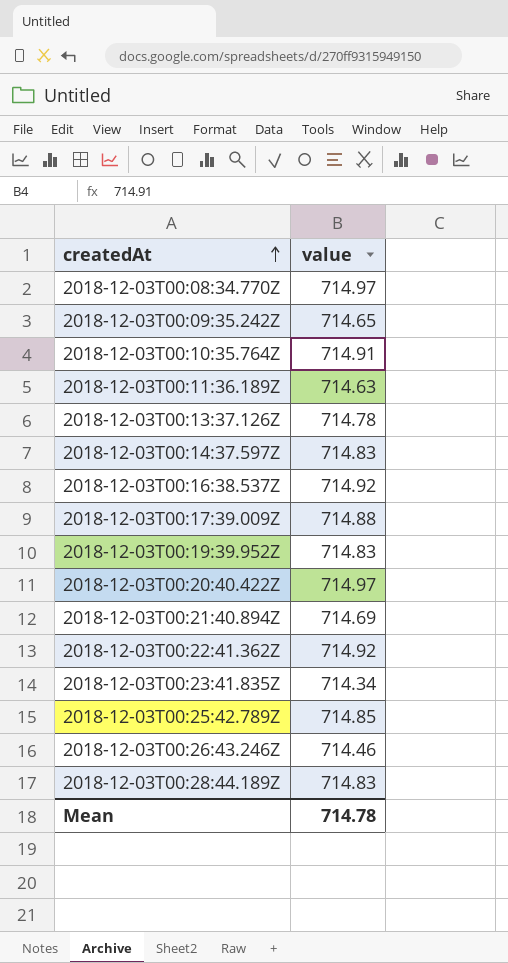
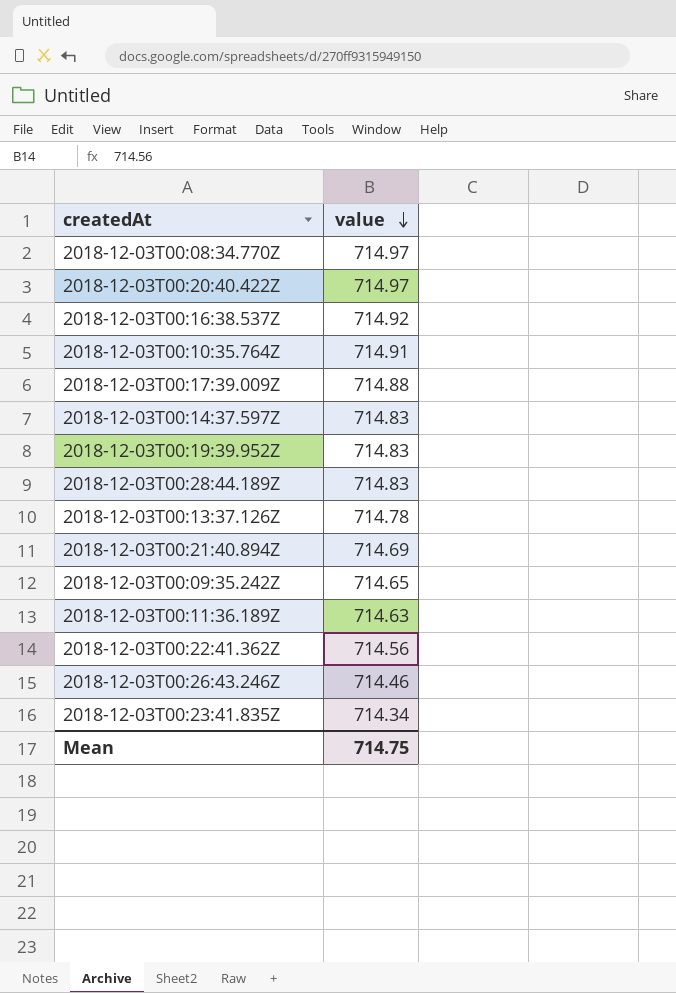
row order: createdAt ascending -> value descending
row 2018-12-03T00:25:42.789Z: 714.85 -> none
2018-12-03T00:22:41.362Z | value: 714.92 -> 714.56
Mean | value: 714.78 -> 714.75

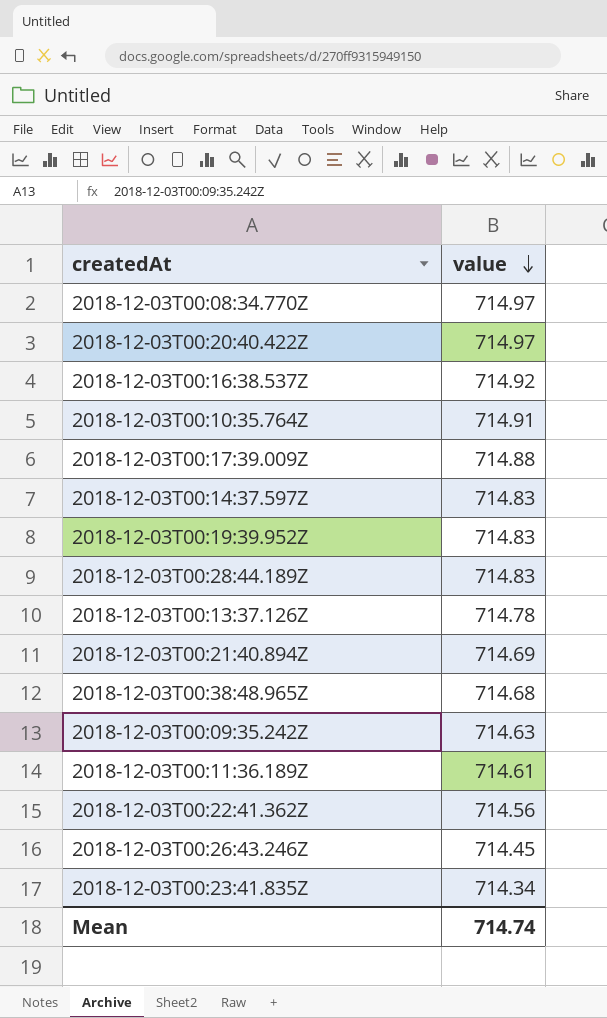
row 2018-12-03T00:38:48.965Z: none -> 714.68
2018-12-03T00:09:35.242Z | value: 714.65 -> 714.63
2018-12-03T00:11:36.189Z | value: 714.63 -> 714.61
2018-12-03T00:26:43.246Z | value: 714.46 -> 714.45
Mean | value: 714.75 -> 714.74

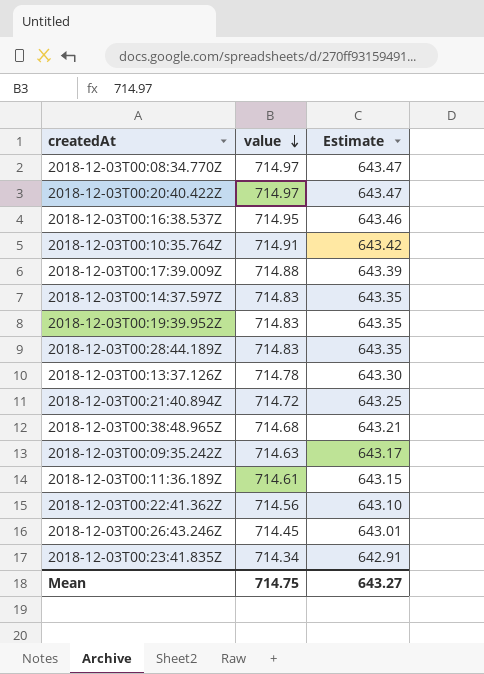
column Estimate | formula: none -> [value] * 0.9
2018-12-03T00:16:38.537Z | value: 714.92 -> 714.95
2018-12-03T00:21:40.894Z | value: 714.69 -> 714.72
Mean | value: 714.74 -> 714.75

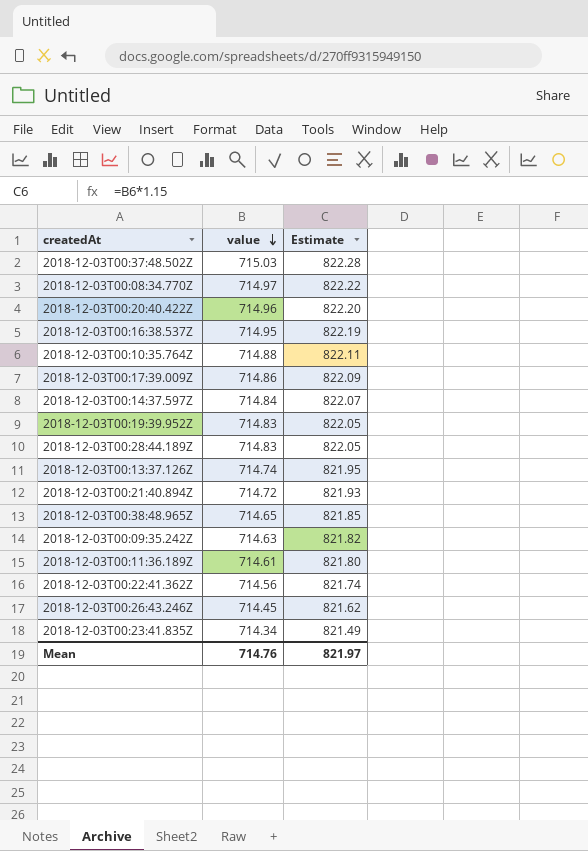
column Estimate | formula: [value] * 0.9 -> [value] * 1.15
row 2018-12-03T00:37:48.502Z: none -> 715.03 | 822.28
2018-12-03T00:20:40.422Z | value: 714.97 -> 714.96
2018-12-03T00:10:35.764Z | value: 714.91 -> 714.88
2018-12-03T00:17:39.009Z | value: 714.88 -> 714.86
2018-12-03T00:14:37.597Z | value: 714.83 -> 714.84
2018-12-03T00:13:37.126Z | value: 714.78 -> 714.74
2018-12-03T00:38:48.965Z | value: 714.68 -> 714.65
Mean | value: 714.75 -> 714.76
Mean | Estimate: 643.27 -> 821.97

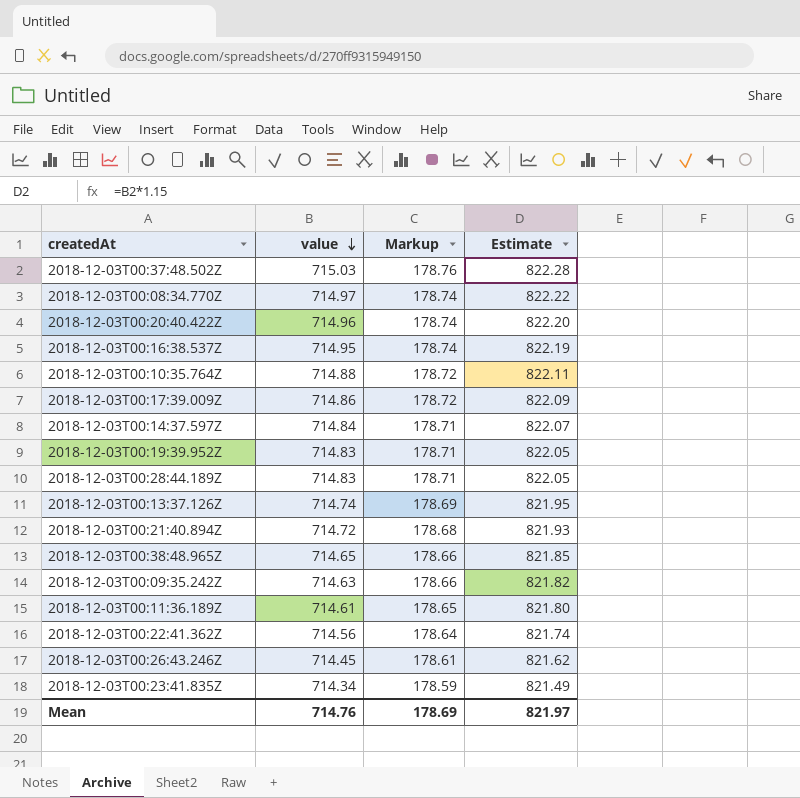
column Markup | formula: none -> [value] * 0.25

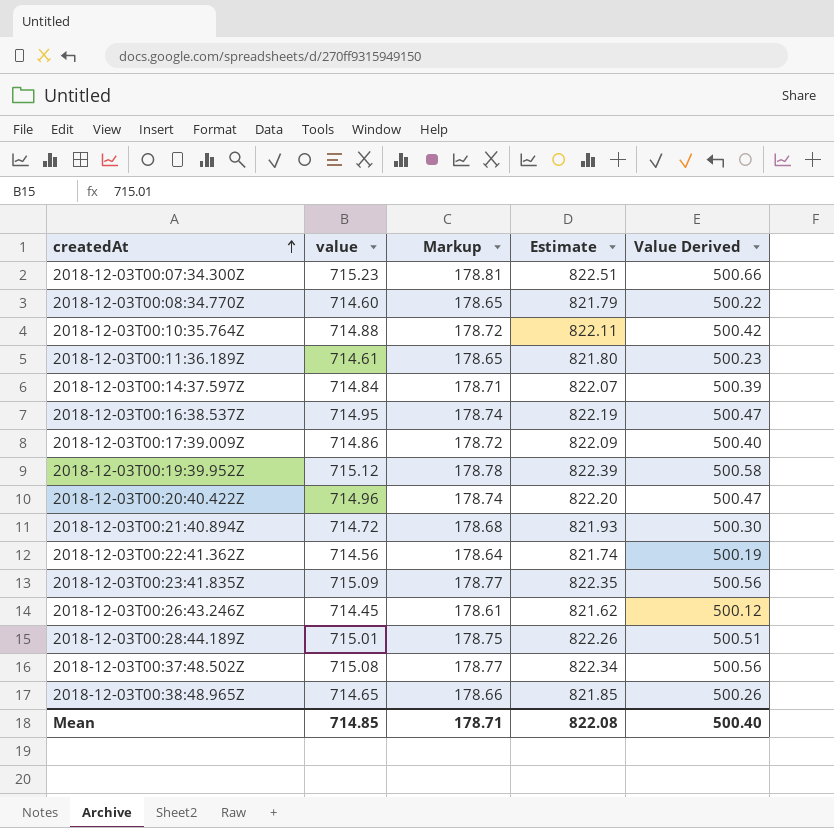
row order: value descending -> createdAt ascending
column Value Derived | formula: none -> [value] * 0.7
row 2018-12-03T00:13:37.126Z: 714.74 | 178.69 | 821.95 -> none
row 2018-12-03T00:09:35.242Z: 714.63 | 178.66 | 821.82 -> none
row 2018-12-03T00:07:34.300Z: none -> 715.23 | 178.81 | 822.51 | 500.66
2018-12-03T00:08:34.770Z | value: 714.97 -> 714.60
2018-12-03T00:08:34.770Z | Markup: 178.74 -> 178.65
2018-12-03T00:08:34.770Z | Estimate: 822.22 -> 821.79
2018-12-03T00:19:39.952Z | value: 714.83 -> 715.12
2018-12-03T00:19:39.952Z | Markup: 178.71 -> 178.78
2018-12-03T00:19:39.952Z | Estimate: 822.05 -> 822.39
2018-12-03T00:23:41.835Z | value: 714.34 -> 715.09
2018-12-03T00:23:41.835Z | Markup: 178.59 -> 178.77
2018-12-03T00:23:41.835Z | Estimate: 821.49 -> 822.35
2018-12-03T00:28:44.189Z | value: 714.83 -> 715.01
2018-12-03T00:28:44.189Z | Markup: 178.71 -> 178.75
2018-12-03T00:28:44.189Z | Estimate: 822.05 -> 822.26
2018-12-03T00:37:48.502Z | value: 715.03 -> 715.08
2018-12-03T00:37:48.502Z | Markup: 178.76 -> 178.77
2018-12-03T00:37:48.502Z | Estimate: 822.28 -> 822.34
Mean | value: 714.76 -> 714.85
Mean | Markup: 178.69 -> 178.71
Mean | Estimate: 821.97 -> 822.08

